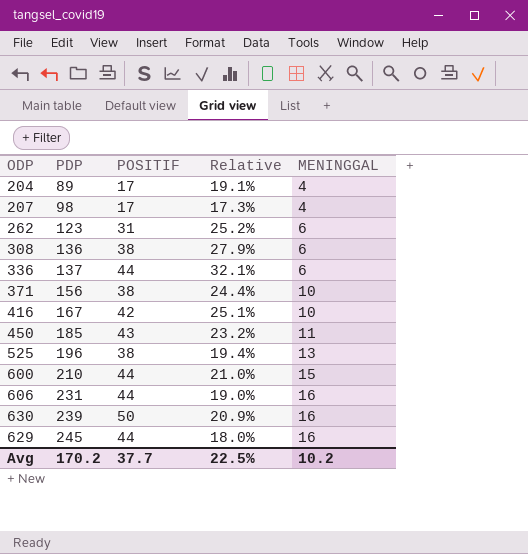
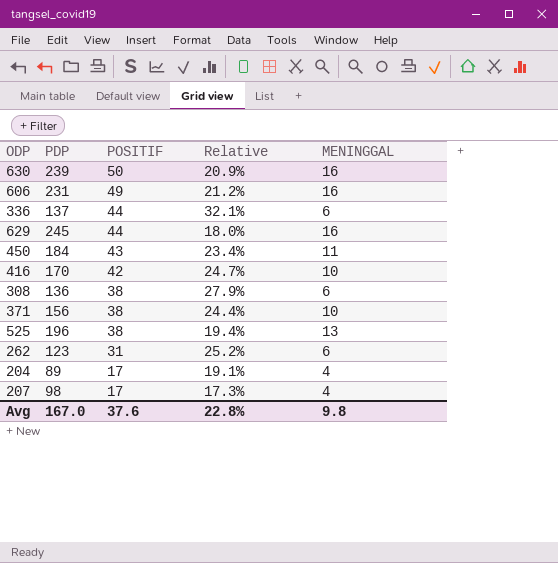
row order: PDP ascending -> POSITIF descending
row 600: 210 | 44 | 21.0% | 15 -> none
606 | POSITIF: 44 -> 49
606 | Relative: 19.0% -> 21.2%
450 | PDP: 185 -> 184
450 | Relative: 23.2% -> 23.4%
416 | PDP: 167 -> 170
416 | Relative: 25.1% -> 24.7%
Avg | PDP: 170.2 -> 167.0
Avg | POSITIF: 37.7 -> 37.6
Avg | Relative: 22.5% -> 22.8%
Avg | MENINGGAL: 10.2 -> 9.8

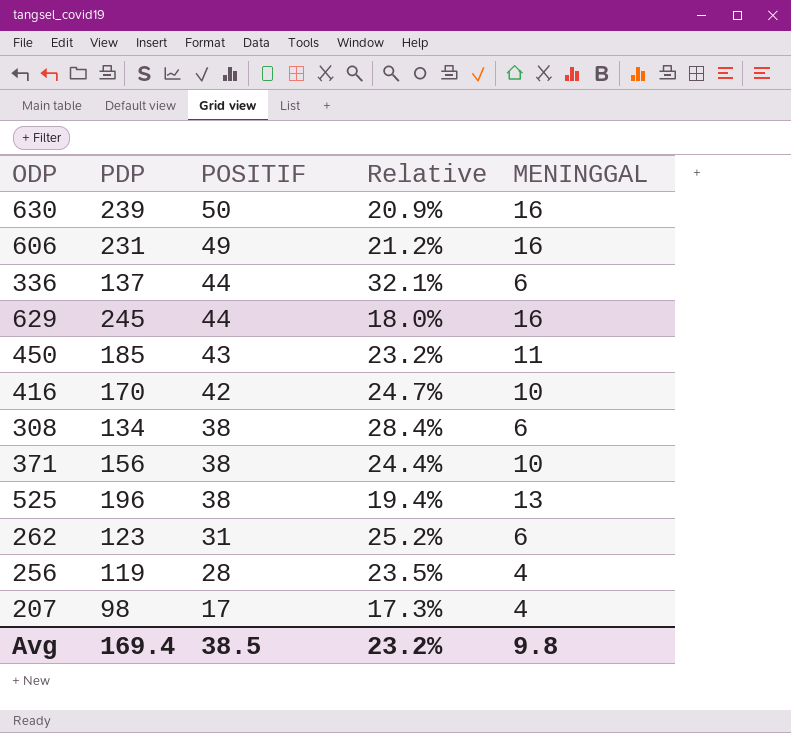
row 204: 89 | 17 | 19.1% | 4 -> none
450 | PDP: 184 -> 185
450 | Relative: 23.4% -> 23.2%
308 | PDP: 136 -> 134
308 | Relative: 27.9% -> 28.4%
row 256: none -> 119 | 28 | 23.5% | 4
Avg | PDP: 167.0 -> 169.4
Avg | POSITIF: 37.6 -> 38.5
Avg | Relative: 22.8% -> 23.2%

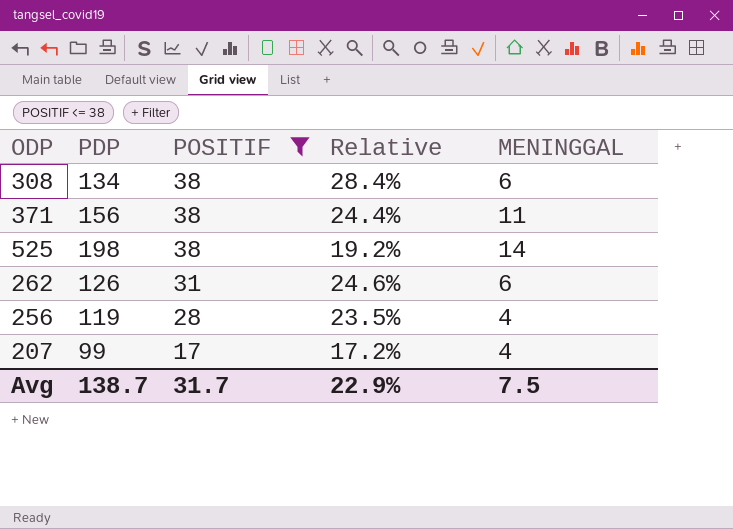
filter: none -> POSITIF <= 38
371 | MENINGGAL: 10 -> 11
525 | PDP: 196 -> 198
525 | Relative: 19.4% -> 19.2%
525 | MENINGGAL: 13 -> 14
262 | PDP: 123 -> 126
262 | Relative: 25.2% -> 24.6%
207 | PDP: 98 -> 99
207 | Relative: 17.3% -> 17.2%
Avg | PDP: 169.4 -> 138.7
Avg | POSITIF: 38.5 -> 31.7
Avg | Relative: 23.2% -> 22.9%
Avg | MENINGGAL: 9.8 -> 7.5

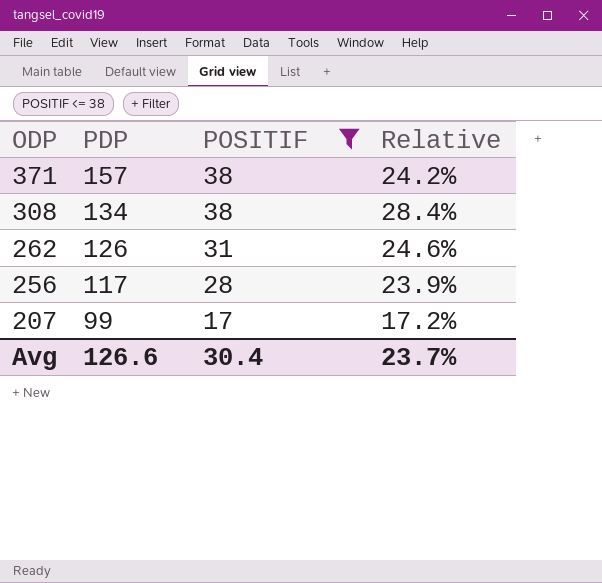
row order: POSITIF descending -> ODP descending
column MENINGGAL | position: 5 -> none
row 525: 198 | 38 | 19.2% | 14 -> none
371 | PDP: 156 -> 157
371 | Relative: 24.4% -> 24.2%
256 | PDP: 119 -> 117
256 | Relative: 23.5% -> 23.9%
Avg | PDP: 138.7 -> 126.6
Avg | POSITIF: 31.7 -> 30.4
Avg | Relative: 22.9% -> 23.7%

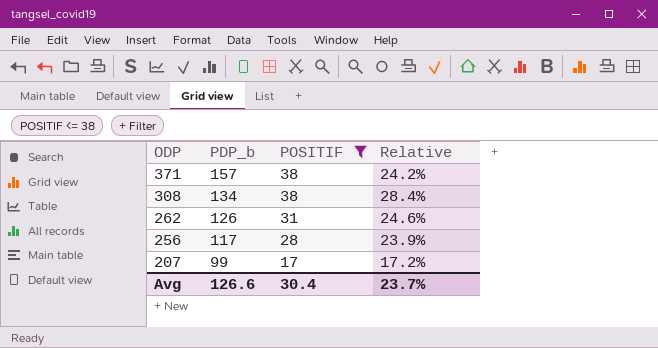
column name: PDP -> PDP_b

